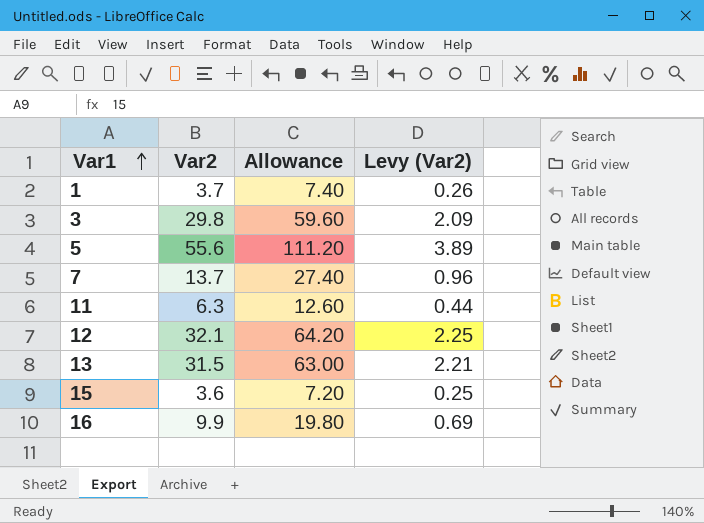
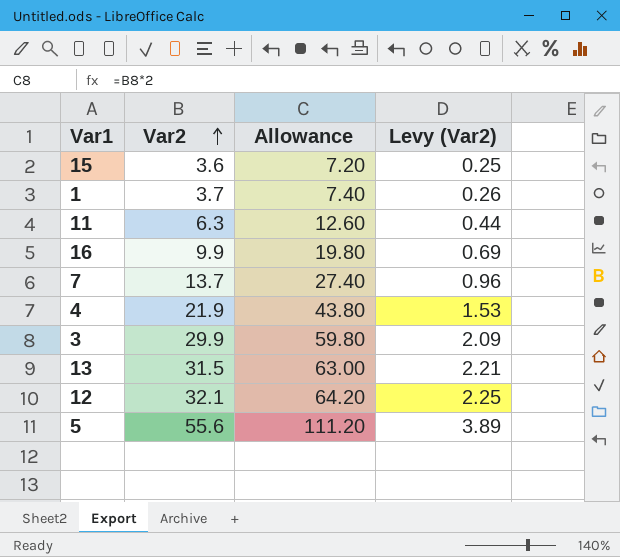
row order: Var1 ascending -> Var2 ascending
row 4: none -> 21.9 | 43.80 | 1.53
3 | Var2: 29.8 -> 29.9
3 | Allowance: 59.60 -> 59.80

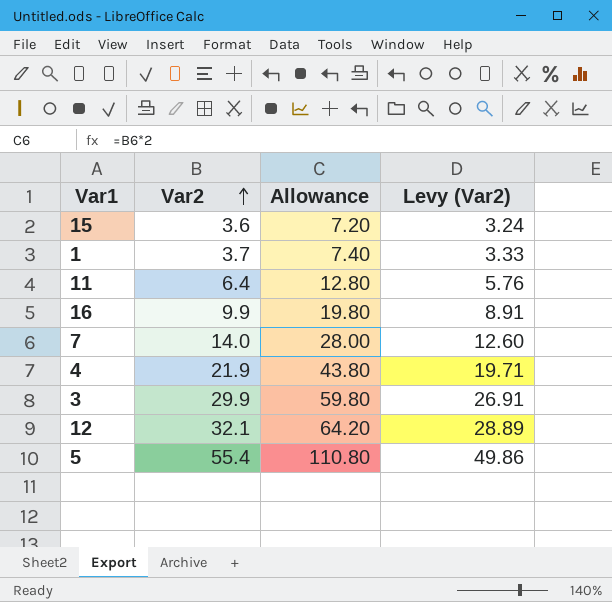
column Levy (Var2) | formula: [Var2] * 0.07 -> [Var2] * 0.9
row 13: 31.5 | 63.00 | 2.21 -> none
11 | Var2: 6.3 -> 6.4
11 | Allowance: 12.60 -> 12.80
7 | Var2: 13.7 -> 14.0
7 | Allowance: 27.40 -> 28.00
5 | Var2: 55.6 -> 55.4
5 | Allowance: 111.20 -> 110.80

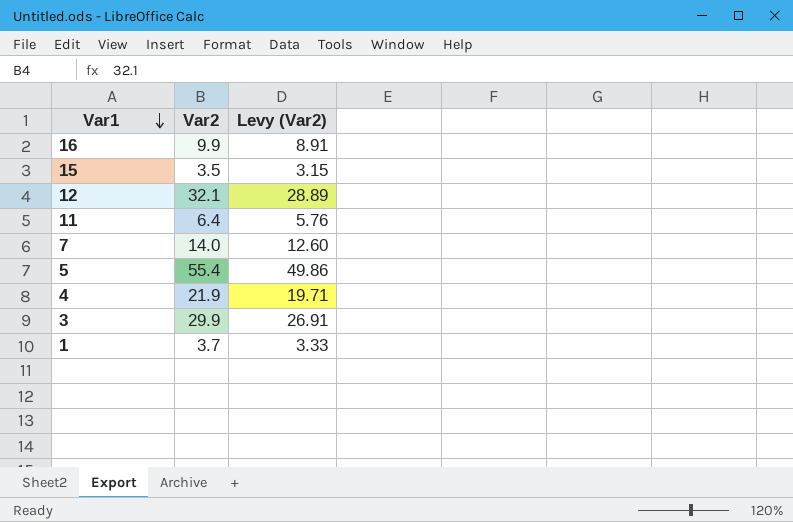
row order: Var2 ascending -> Var1 descending
column Allowance | formula: [Var2] * 2 -> none
15 | Var2: 3.6 -> 3.5
15 | Levy (Var2): 3.24 -> 3.15

